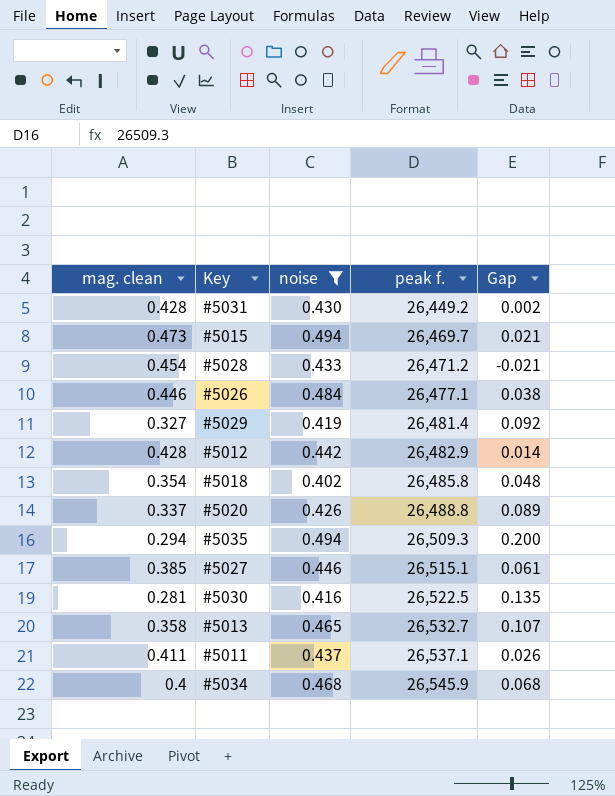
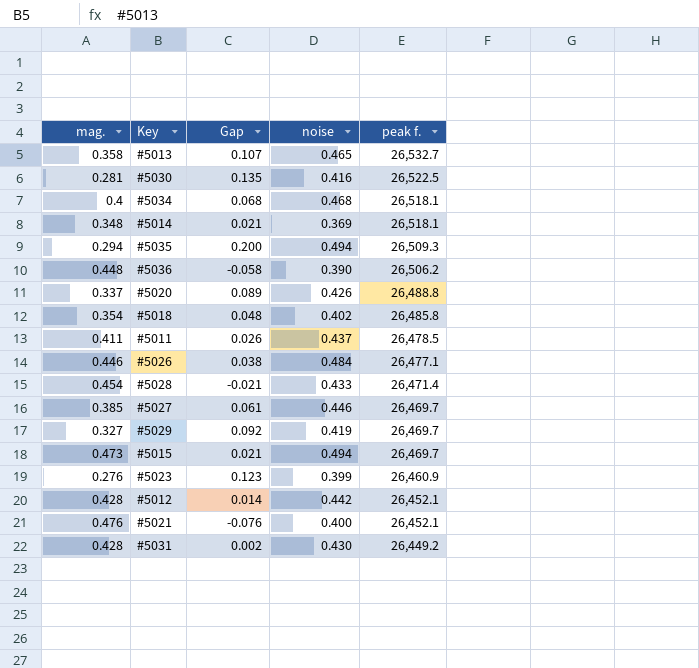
filter: noise >= 0.402 -> none
row order: peak f. ascending -> peak f. descending
column name: mag. clean -> mag.
column Gap | position: 5 -> 3
#5034 | peak f.: 26,545.9 -> 26,518.1
#5011 | peak f.: 26,537.1 -> 26,478.5
#5028 | peak f.: 26,471.2 -> 26,471.4
#5027 | peak f.: 26,515.1 -> 26,469.7
#5029 | peak f.: 26,481.4 -> 26,469.7
#5012 | peak f.: 26,482.9 -> 26,452.1

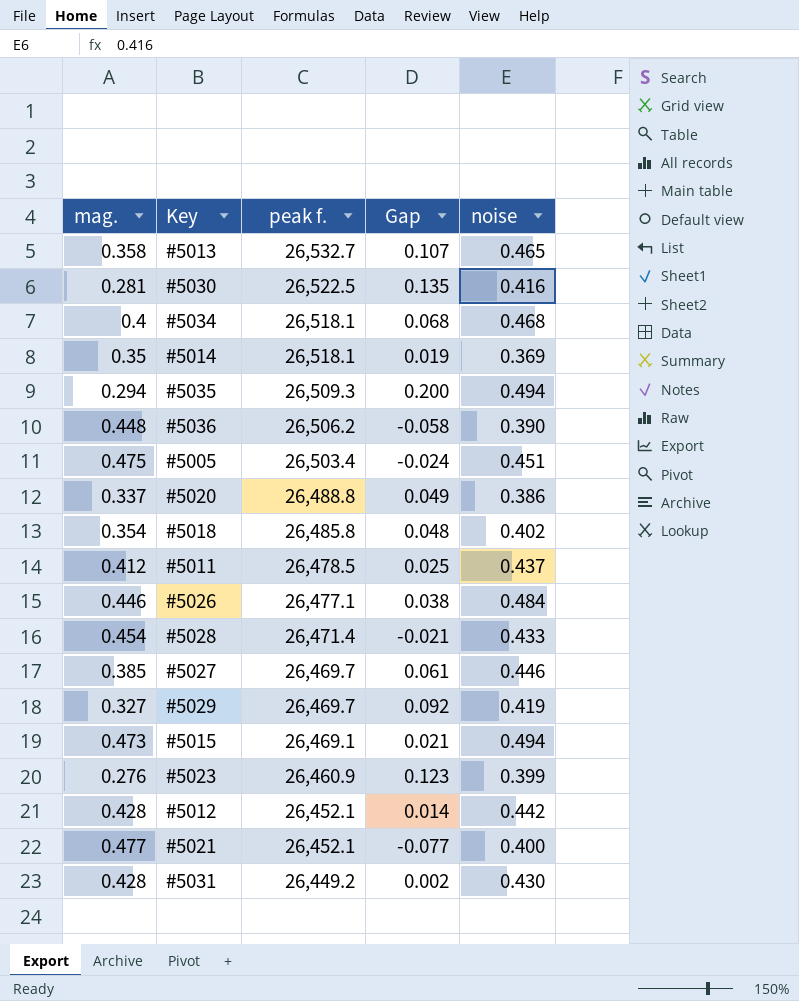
column peak f. | position: 5 -> 3
#5014 | mag.: 0.348 -> 0.35
#5014 | Gap: 0.021 -> 0.019
row #5005: none -> 0.475 | 26,503.4 | -0.024 | 0.451
#5020 | Gap: 0.089 -> 0.049
#5020 | noise: 0.426 -> 0.386
#5011 | mag.: 0.411 -> 0.412
#5011 | Gap: 0.026 -> 0.025
#5015 | peak f.: 26,469.7 -> 26,469.1
#5021 | mag.: 0.476 -> 0.477
#5021 | Gap: -0.076 -> -0.077

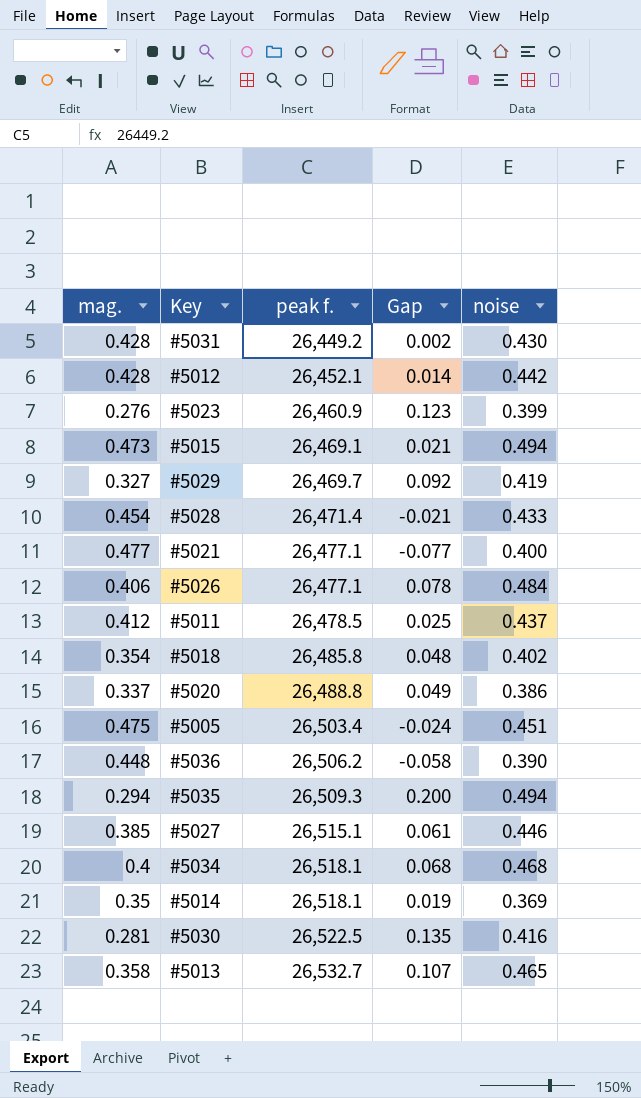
row order: peak f. descending -> peak f. ascending
#5021 | peak f.: 26,452.1 -> 26,477.1
#5026 | mag.: 0.446 -> 0.406
#5026 | Gap: 0.038 -> 0.078
#5027 | peak f.: 26,469.7 -> 26,515.1

